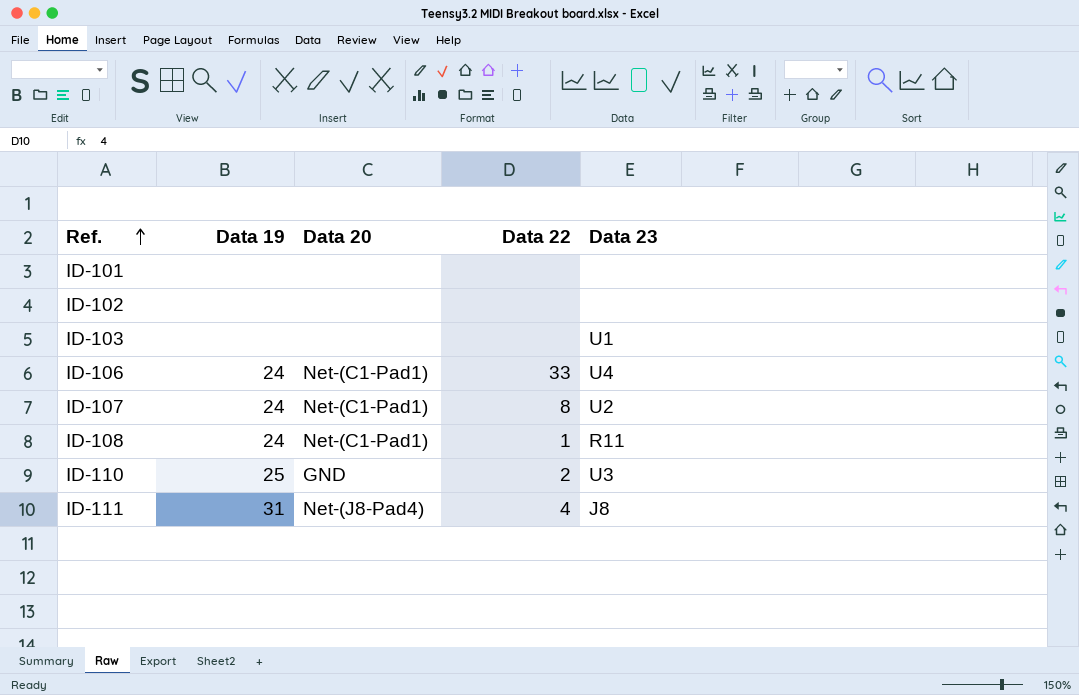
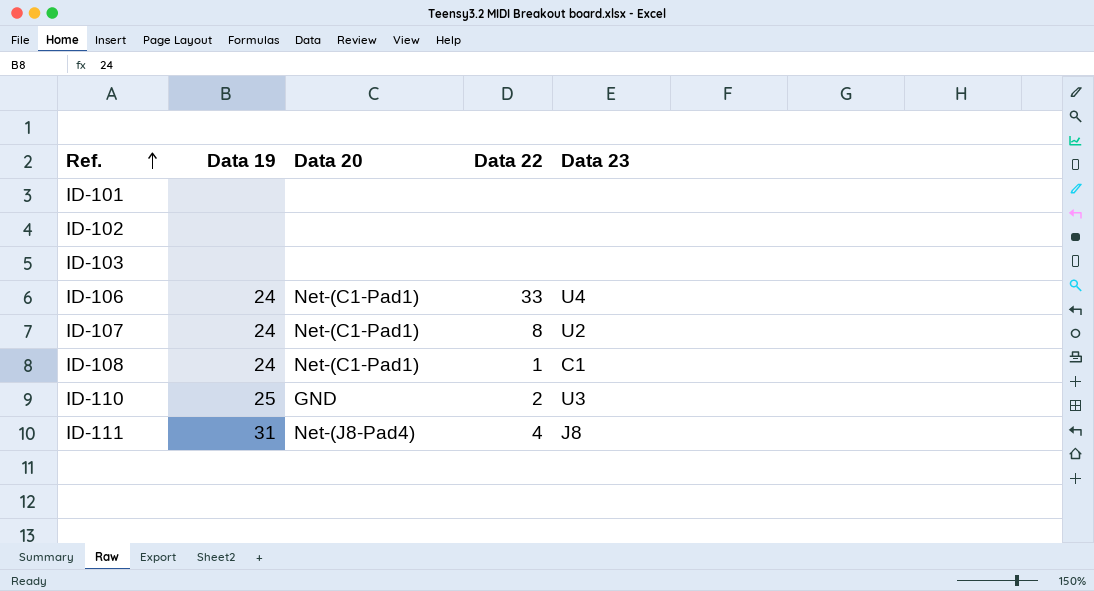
ID-103 | Data 23: U1 -> none
ID-108 | Data 23: R11 -> C1

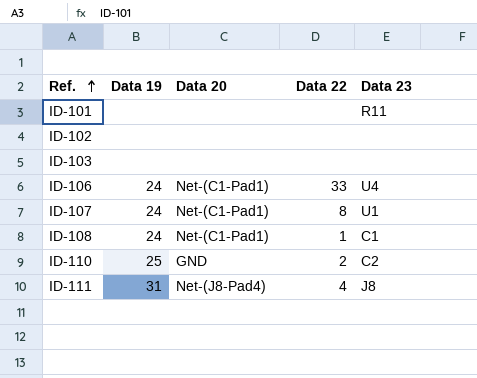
ID-101 | Data 23: none -> R11
ID-107 | Data 23: U2 -> U1
ID-110 | Data 23: U3 -> C2

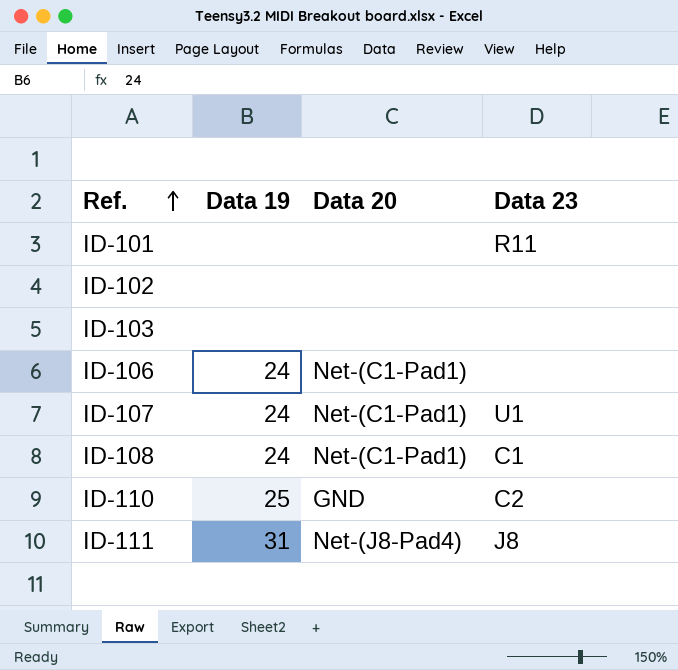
column Data 22 | position: 4 -> none
ID-106 | Data 23: U4 -> none

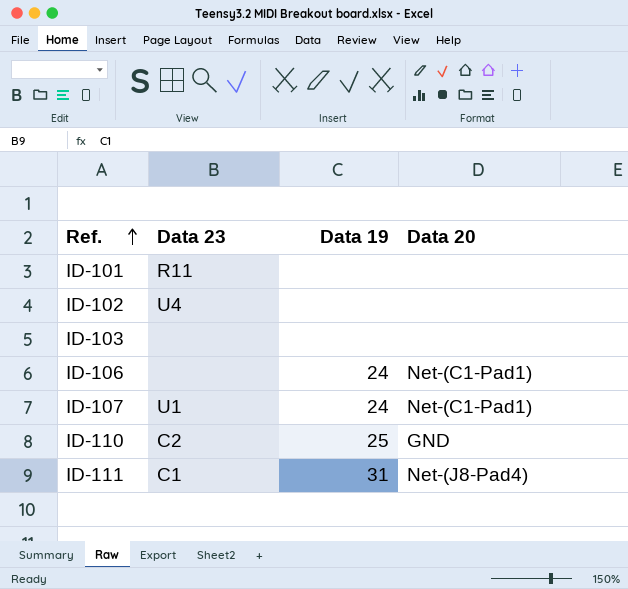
column Data 23 | position: 4 -> 2
row ID-108: 24 | Net-(C1-Pad1) | C1 -> none
ID-102 | Data 23: none -> U4
ID-111 | Data 23: J8 -> C1

